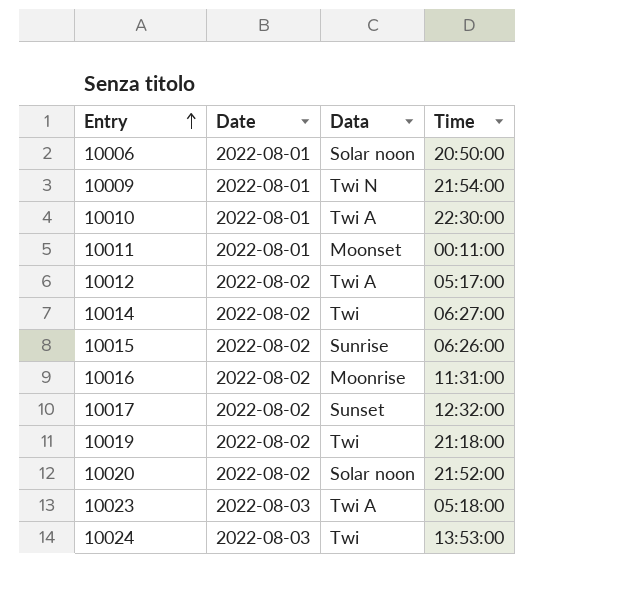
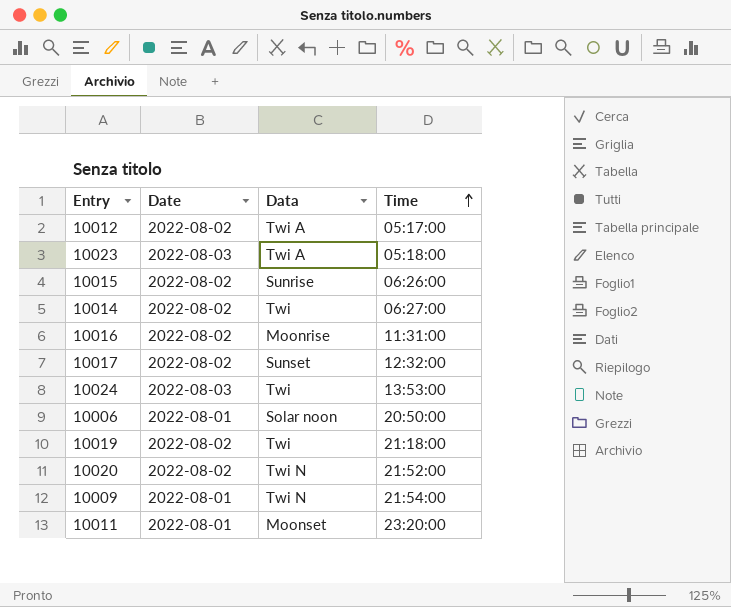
row order: Entry ascending -> Time ascending
row 10010: 2022-08-01 | Twi A | 22:30:00 -> none
10020 | Data: Solar noon -> Twi N
10011 | Time: 00:11:00 -> 23:20:00

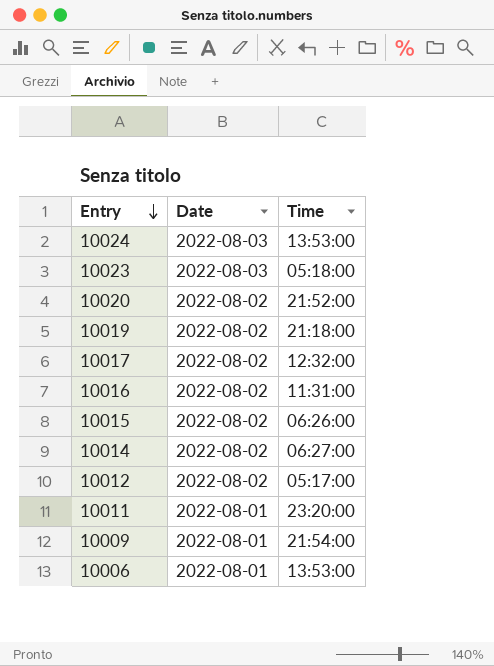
row order: Time ascending -> Entry descending
column Data | position: 3 -> none
10006 | Time: 20:50:00 -> 13:53:00

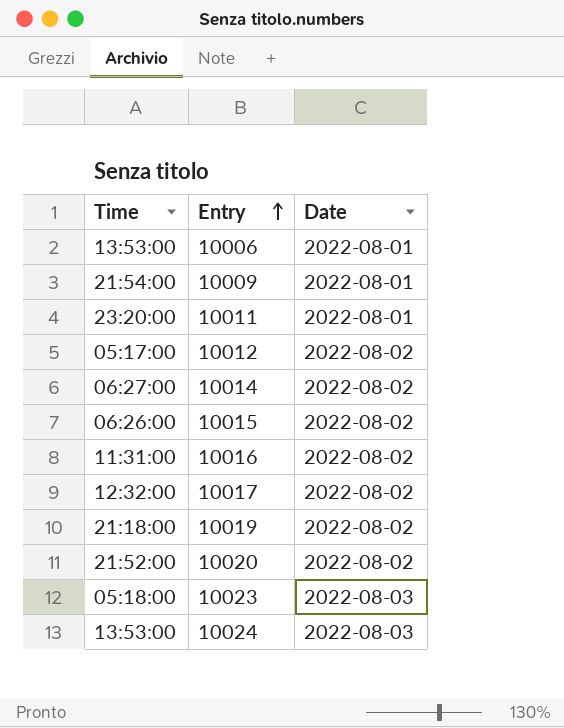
row order: Entry descending -> Entry ascending
column Time | position: 3 -> 1

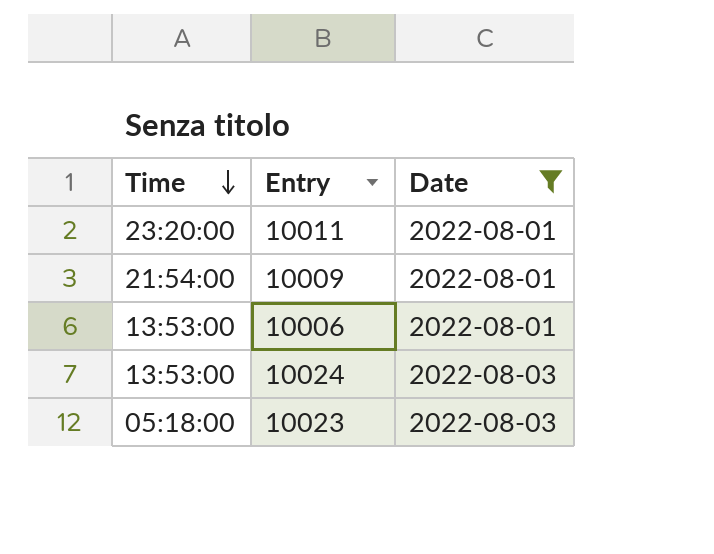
filter: none -> Date != 2022-08-02
row order: Entry ascending -> Time descending

